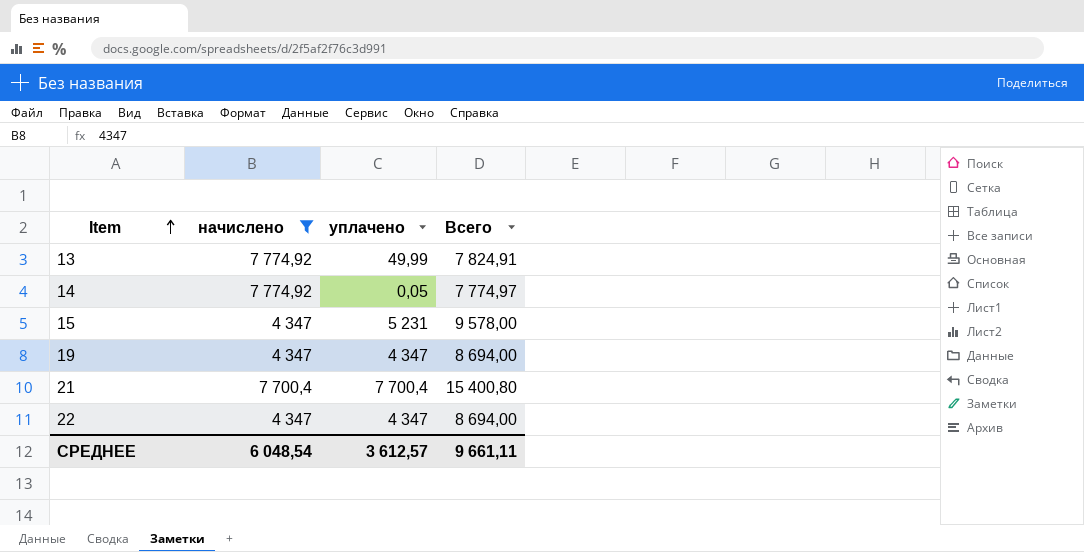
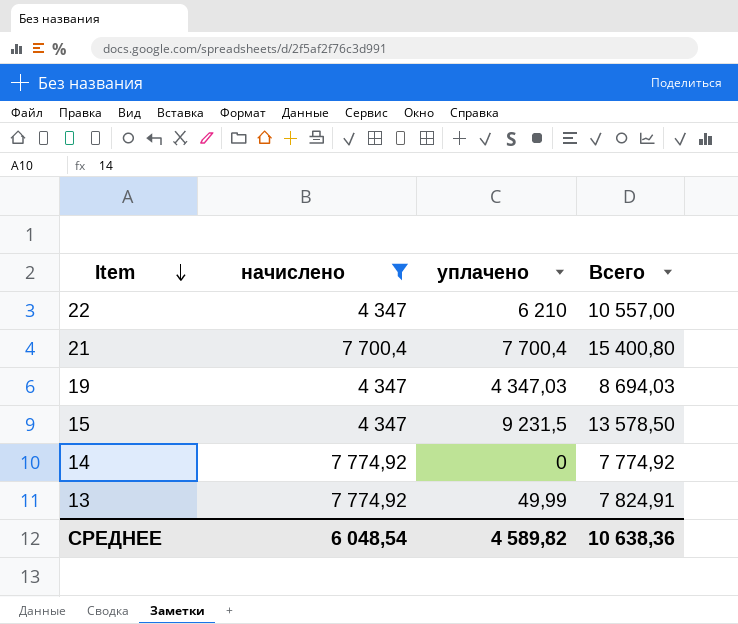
row order: Item ascending -> Item descending
22 | уплачено: 4 347 -> 6 210
22 | Всего: 8 694,00 -> 10 557,00
19 | уплачено: 4 347 -> 4 347,03
19 | Всего: 8 694,00 -> 8 694,03
15 | уплачено: 5 231 -> 9 231,5
15 | Всего: 9 578,00 -> 13 578,50
14 | уплачено: 0,05 -> 0
14 | Всего: 7 774,97 -> 7 774,92
СРЕДНЕЕ | уплачено: 3 612,57 -> 4 589,82
СРЕДНЕЕ | Всего: 9 661,11 -> 10 638,36

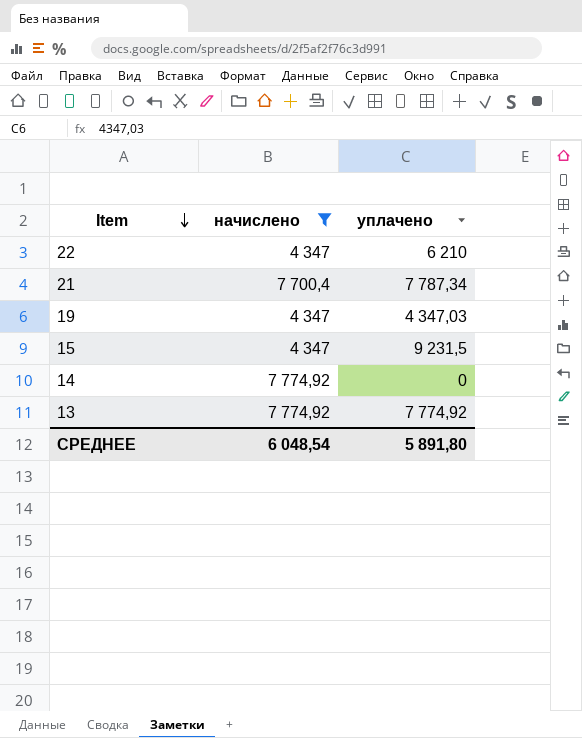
column Всего | formula: [начислено] + [уплачено] -> none
21 | уплачено: 7 700,4 -> 7 787,34
13 | уплачено: 49,99 -> 7 774,92
СРЕДНЕЕ | уплачено: 4 589,82 -> 5 891,80

